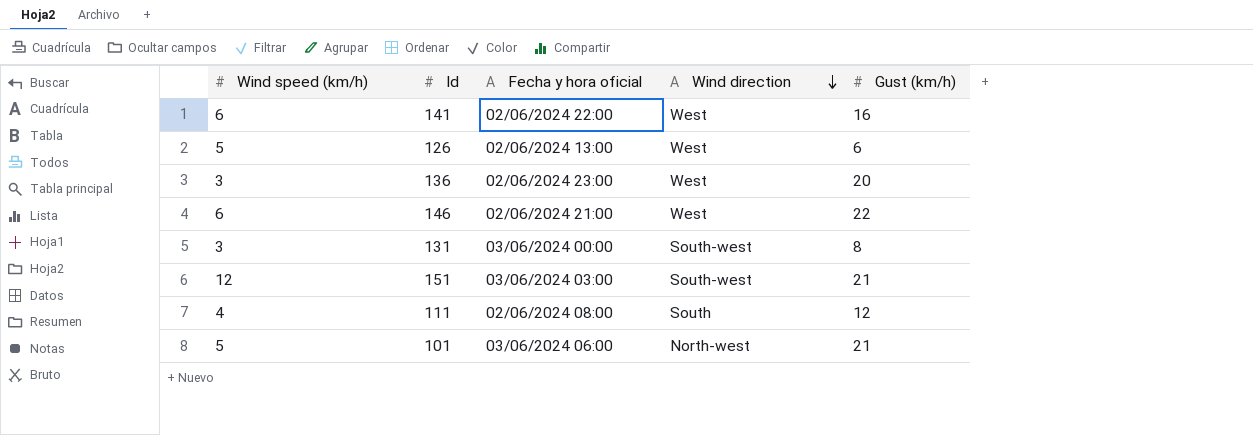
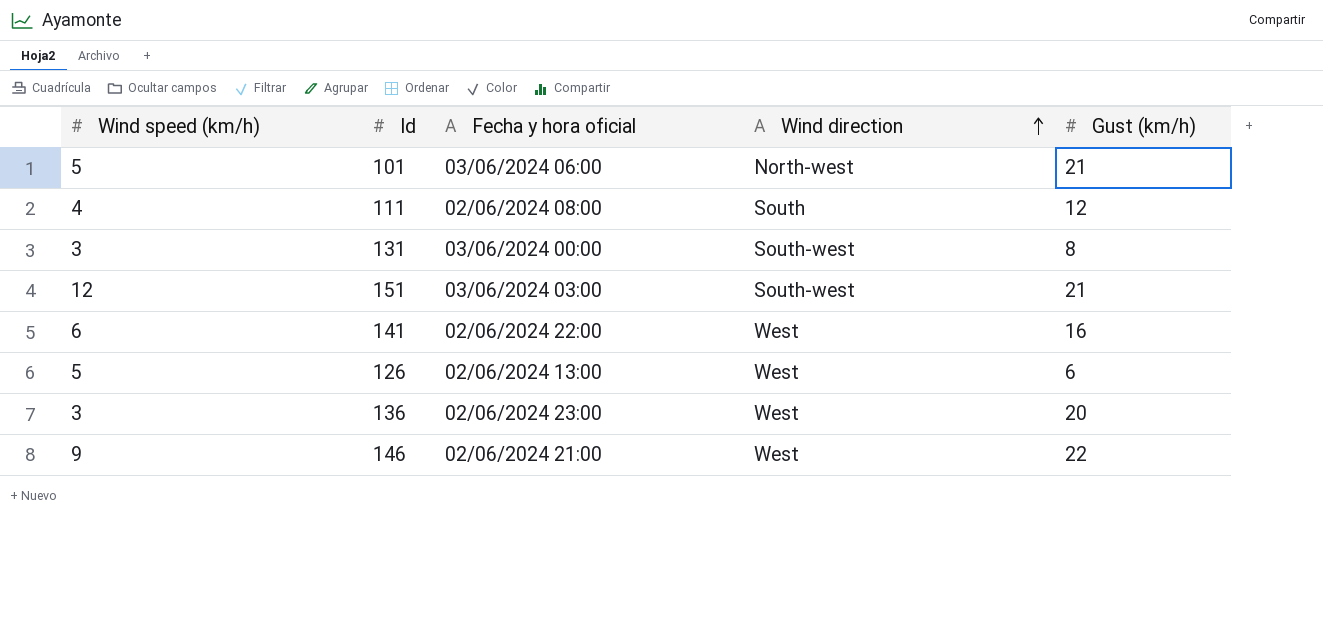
row order: Wind direction descending -> Wind direction ascending
146 | Wind speed (km/h): 6 -> 9

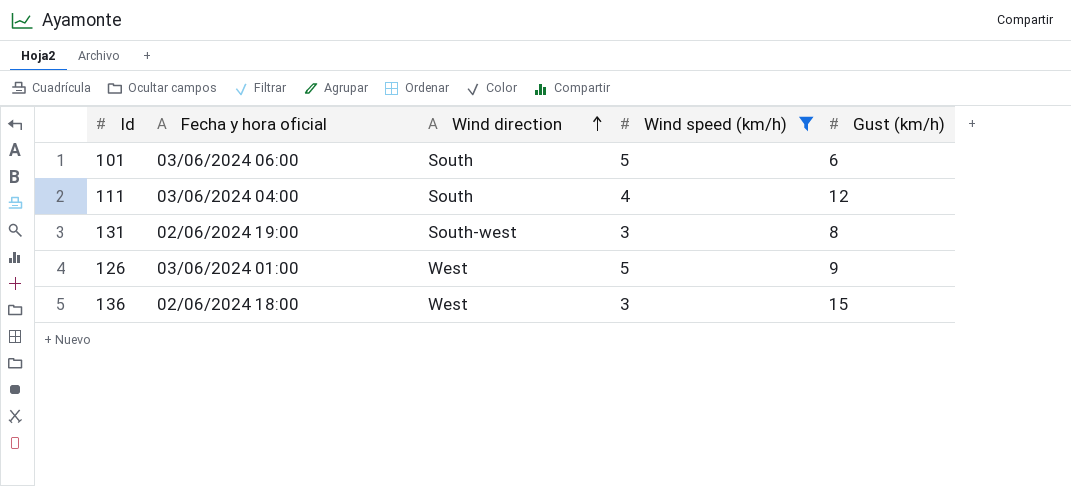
filter: none -> Wind speed (km/h) <= 5
column Wind speed (km/h) | position: 1 -> 4
101 | Wind direction: North-west -> South
101 | Gust (km/h): 21 -> 6
111 | Fecha y hora oficial: 02/06/2024 08:00 -> 03/06/2024 04:00
131 | Fecha y hora oficial: 03/06/2024 00:00 -> 02/06/2024 19:00
126 | Fecha y hora oficial: 02/06/2024 13:00 -> 03/06/2024 01:00
126 | Gust (km/h): 6 -> 9
136 | Fecha y hora oficial: 02/06/2024 23:00 -> 02/06/2024 18:00
136 | Gust (km/h): 20 -> 15

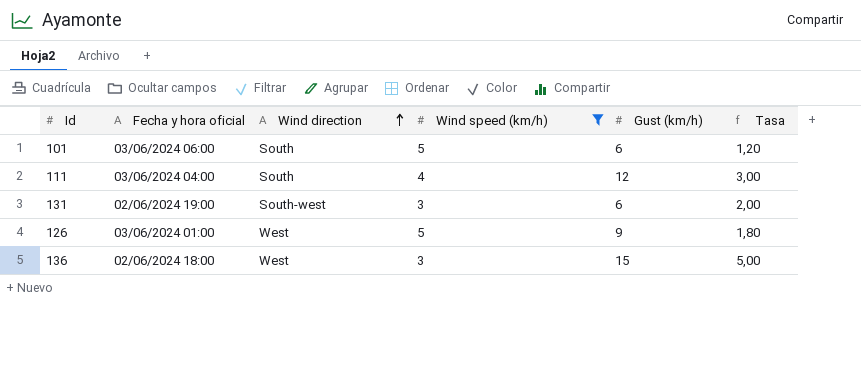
column Tasa | formula: none -> [Gust (km/h)] / [Wind speed (km/h)]
131 | Gust (km/h): 8 -> 6

